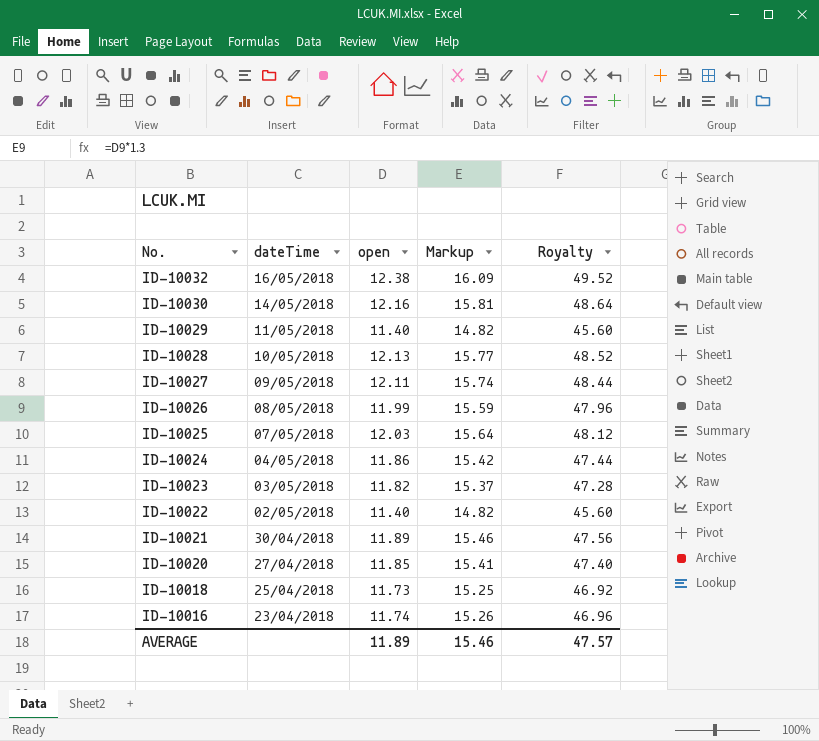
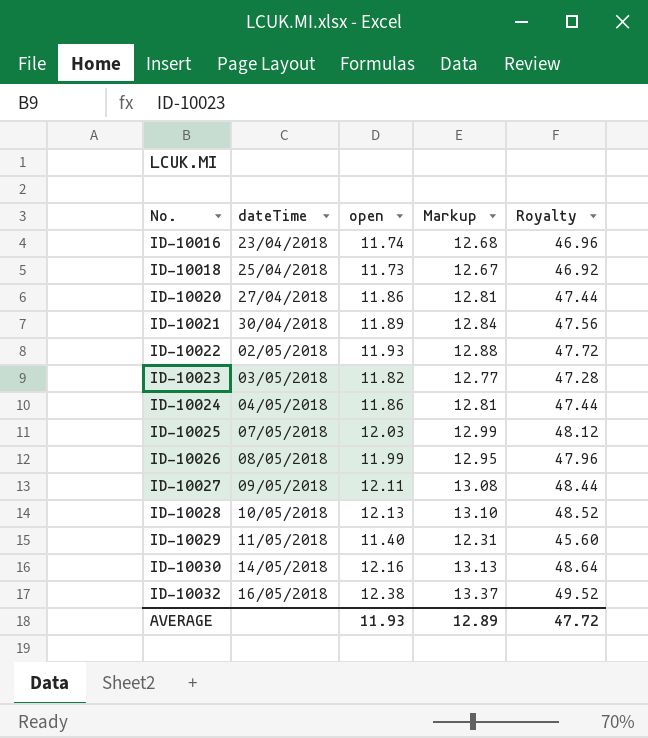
row order: No. descending -> No. ascending
column Markup | formula: [open] * 1.3 -> [open] * 1.08
ID-10020 | open: 11.85 -> 11.86
ID-10020 | Royalty: 47.40 -> 47.44
ID-10022 | open: 11.40 -> 11.93
ID-10022 | Royalty: 45.60 -> 47.72
AVERAGE | open: 11.89 -> 11.93
AVERAGE | Markup: 15.46 -> 12.89
AVERAGE | Royalty: 47.57 -> 47.72

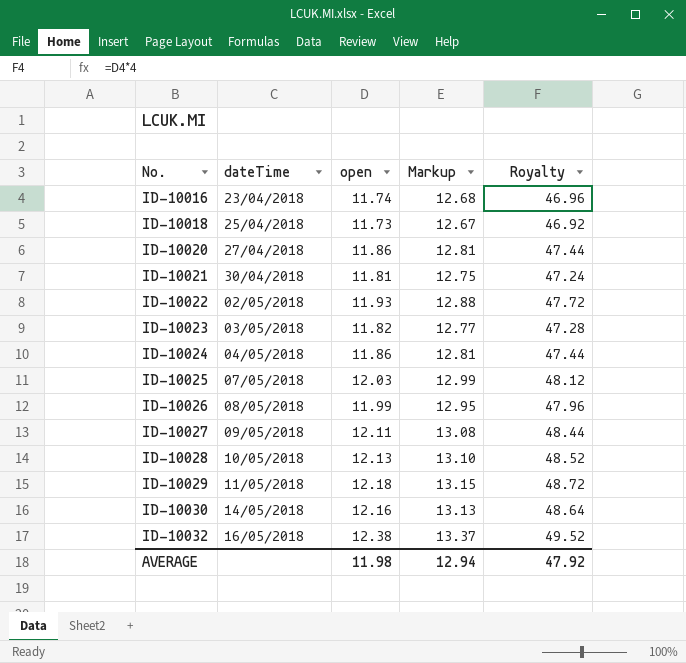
ID-10021 | open: 11.89 -> 11.81
ID-10021 | Markup: 12.84 -> 12.75
ID-10021 | Royalty: 47.56 -> 47.24
ID-10029 | open: 11.40 -> 12.18
ID-10029 | Markup: 12.31 -> 13.15
ID-10029 | Royalty: 45.60 -> 48.72
AVERAGE | open: 11.93 -> 11.98
AVERAGE | Markup: 12.89 -> 12.94
AVERAGE | Royalty: 47.72 -> 47.92

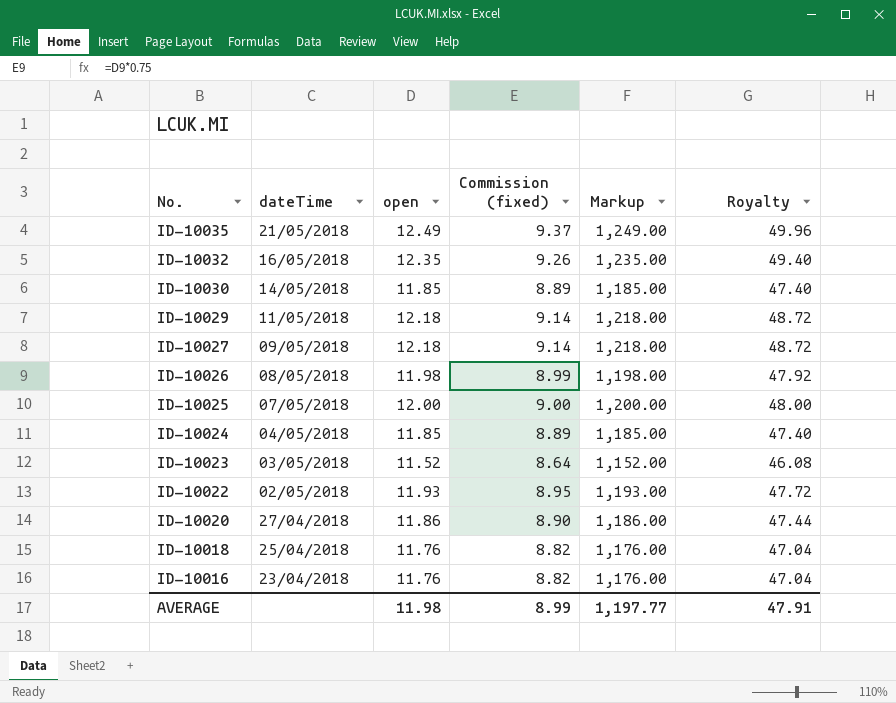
row order: No. ascending -> No. descending
column Commission (fixed) | formula: none -> [open] * 0.75
column Markup | formula: [open] * 1.08 -> [open] * 100
row ID-10021: 30/04/2018 | 11.81 | 12.75 | 47.24 -> none
row ID-10028: 10/05/2018 | 12.13 | 13.10 | 48.52 -> none
row ID-10035: none -> 21/05/2018 | 12.49 | 9.37 | 1,249.00 | 49.96
ID-10032 | open: 12.38 -> 12.35
ID-10032 | Royalty: 49.52 -> 49.40
ID-10030 | open: 12.16 -> 11.85
ID-10030 | Royalty: 48.64 -> 47.40
ID-10027 | open: 12.11 -> 12.18
ID-10027 | Royalty: 48.44 -> 48.72
ID-10026 | open: 11.99 -> 11.98
ID-10026 | Royalty: 47.96 -> 47.92
ID-10025 | open: 12.03 -> 12.00
ID-10025 | Royalty: 48.12 -> 48.00
ID-10024 | open: 11.86 -> 11.85
ID-10024 | Royalty: 47.44 -> 47.40
ID-10023 | open: 11.82 -> 11.52
ID-10023 | Royalty: 47.28 -> 46.08
ID-10018 | open: 11.73 -> 11.76
ID-10018 | Royalty: 46.92 -> 47.04
ID-10016 | open: 11.74 -> 11.76
ID-10016 | Royalty: 46.96 -> 47.04
AVERAGE | Markup: 12.94 -> 1,197.77
AVERAGE | Royalty: 47.92 -> 47.91

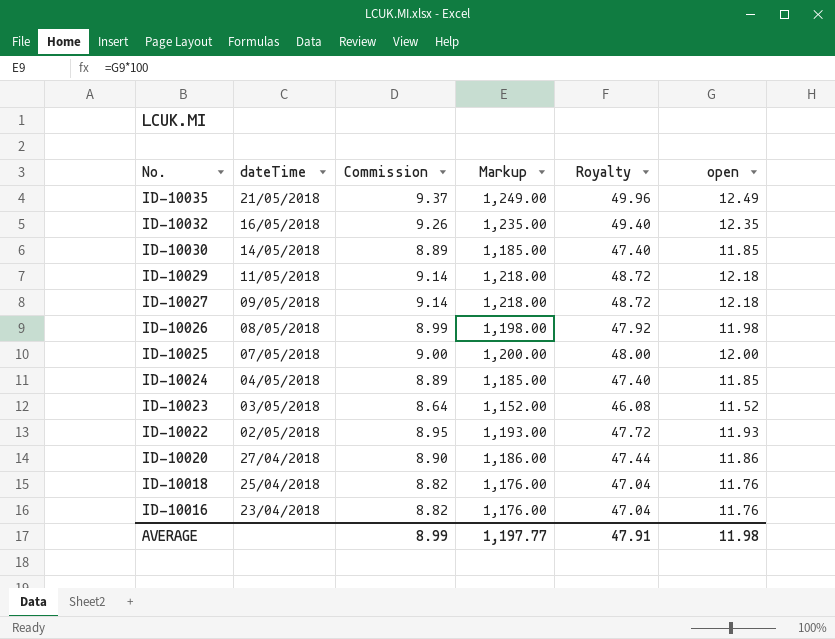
column name: Commission (fixed) -> Commission
column open | position: 3 -> 6

